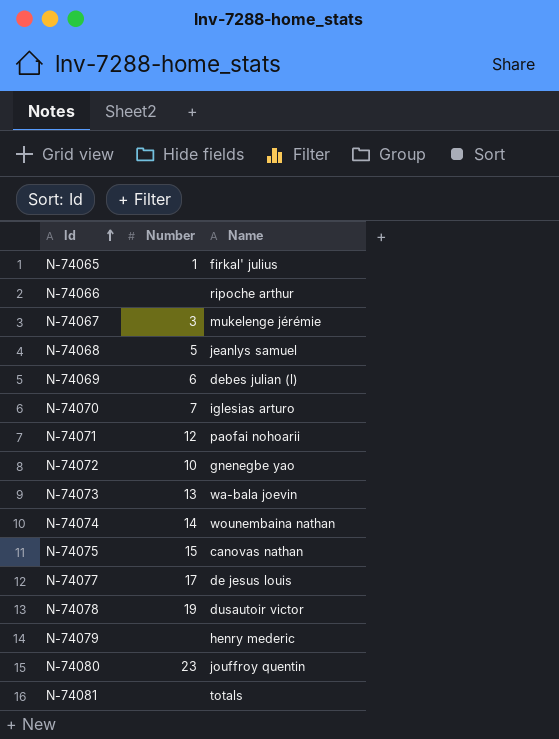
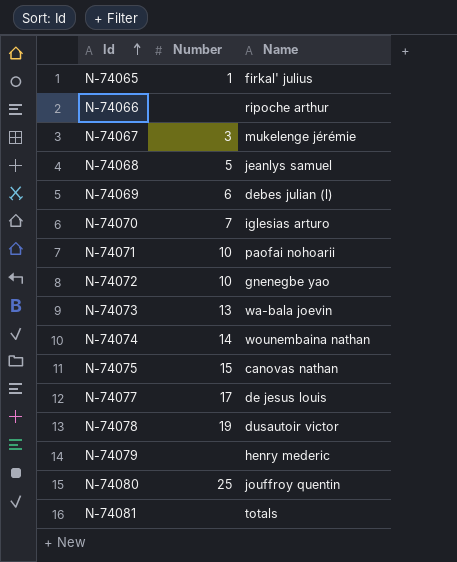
N-74071 | Number: 12 -> 10
N-74080 | Number: 23 -> 25

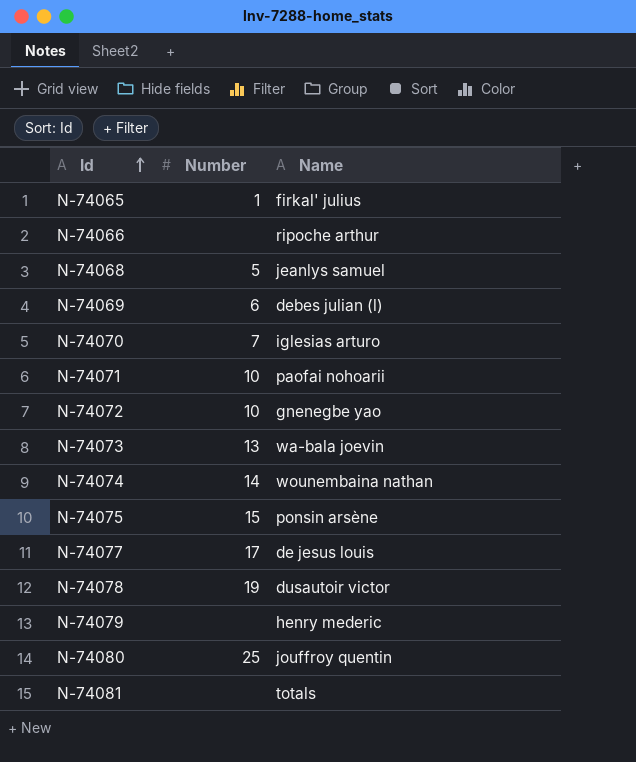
row N-74067: 3 | mukelenge jérémie -> none
N-74075 | Name: canovas nathan -> ponsin arsène

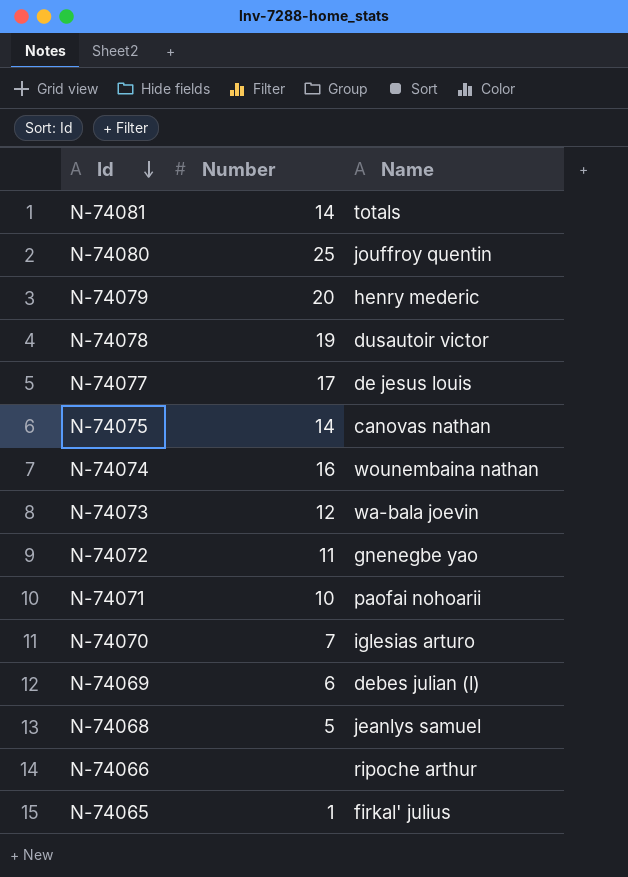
row order: Id ascending -> Id descending
N-74081 | Number: none -> 14
N-74079 | Number: none -> 20
N-74075 | Number: 15 -> 14
N-74075 | Name: ponsin arsène -> canovas nathan
N-74074 | Number: 14 -> 16
N-74073 | Number: 13 -> 12
N-74072 | Number: 10 -> 11

